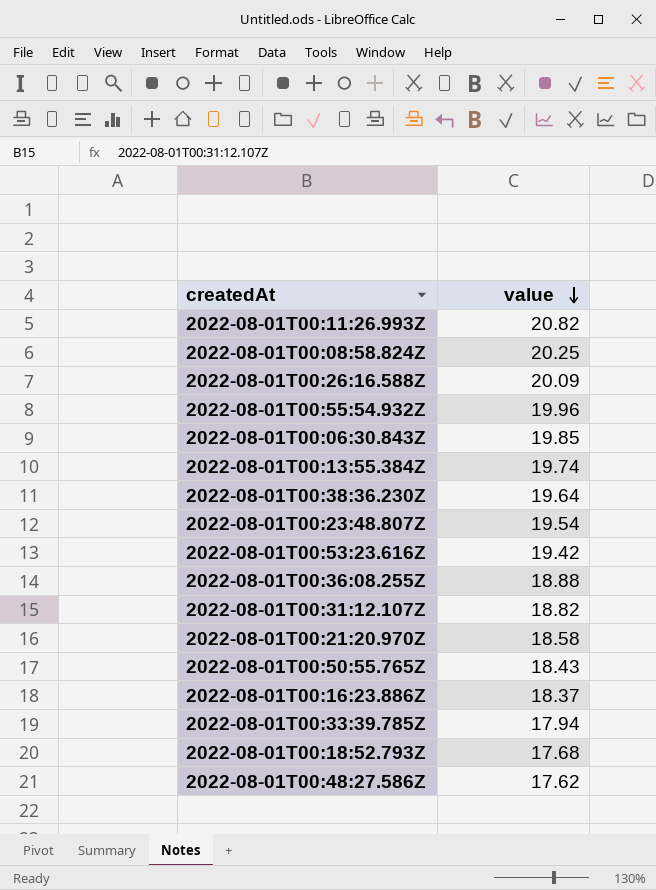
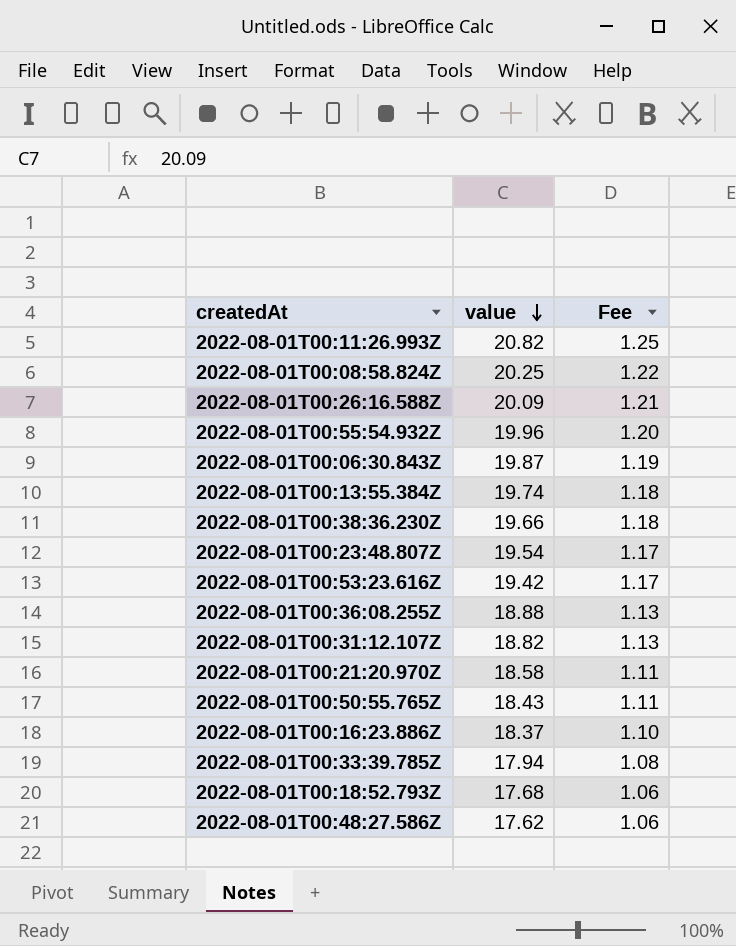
column Fee | formula: none -> [value] * 0.06
2022-08-01T00:06:30.843Z | value: 19.85 -> 19.87
2022-08-01T00:38:36.230Z | value: 19.64 -> 19.66

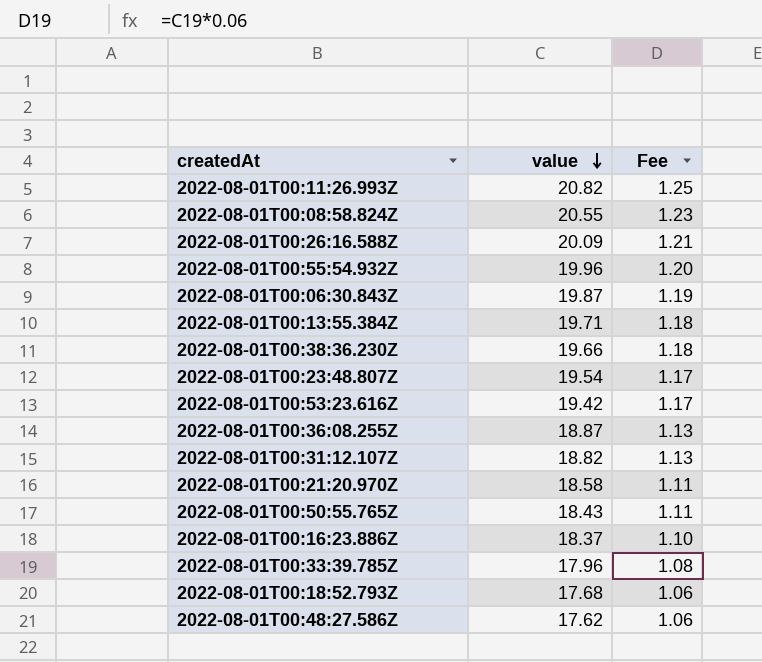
2022-08-01T00:08:58.824Z | value: 20.25 -> 20.55
2022-08-01T00:08:58.824Z | Fee: 1.22 -> 1.23
2022-08-01T00:13:55.384Z | value: 19.74 -> 19.71
2022-08-01T00:36:08.255Z | value: 18.88 -> 18.87
2022-08-01T00:33:39.785Z | value: 17.94 -> 17.96

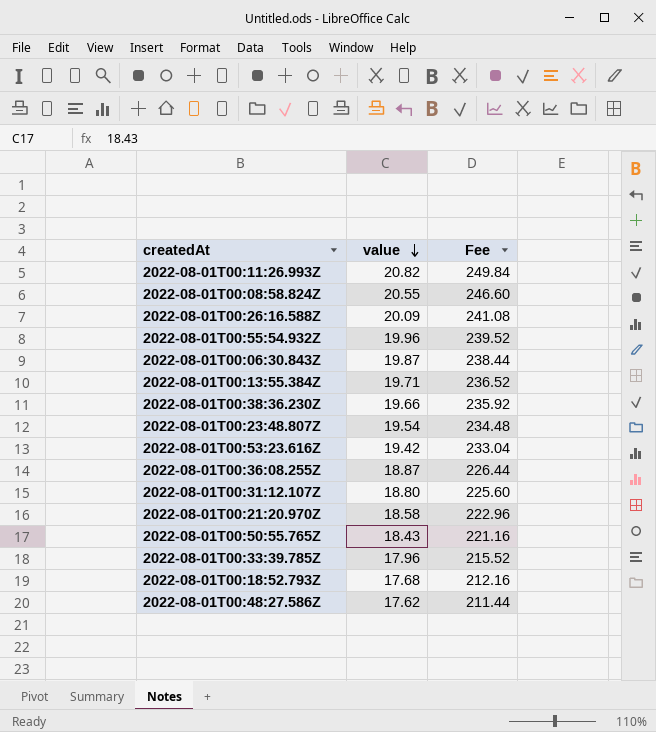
column Fee | formula: [value] * 0.06 -> [value] * 12
row 2022-08-01T00:16:23.886Z: 18.37 | 1.10 -> none
2022-08-01T00:31:12.107Z | value: 18.82 -> 18.80

